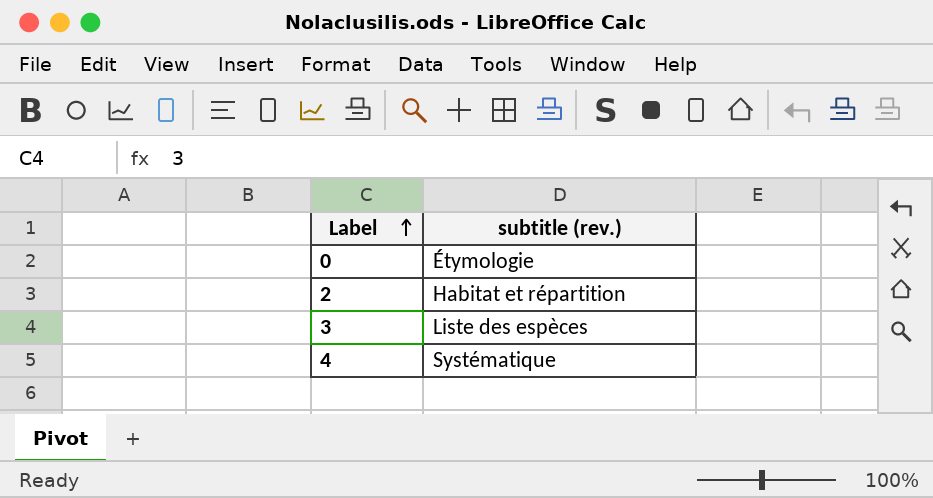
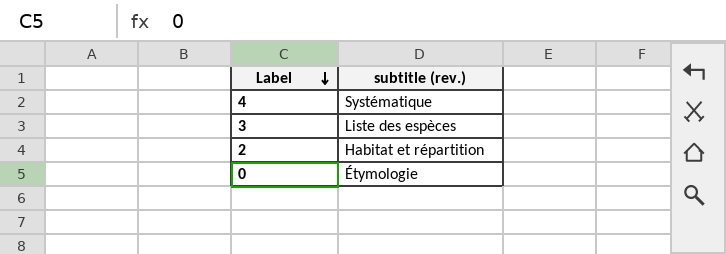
row order: Label ascending -> Label descending

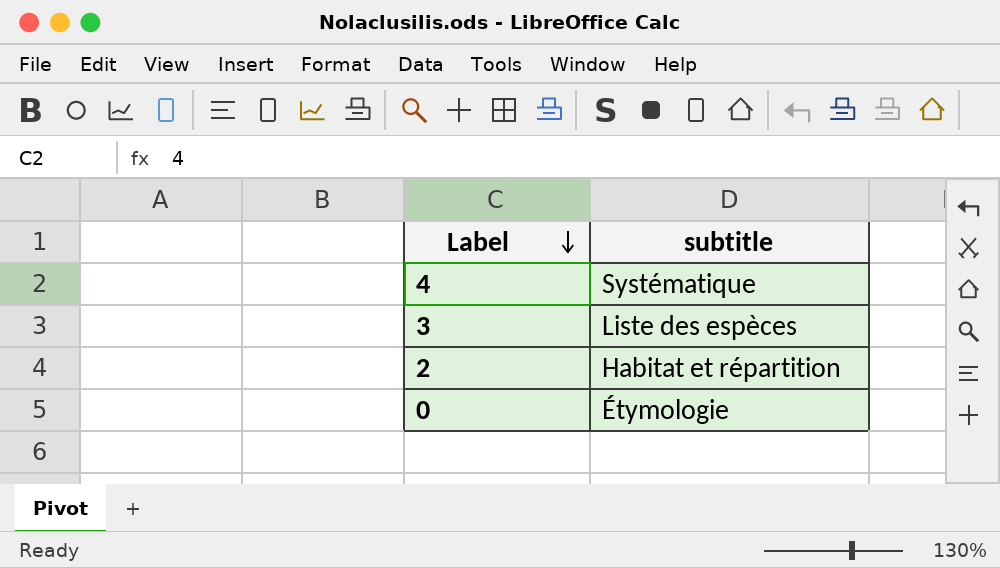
column name: subtitle (rev.) -> subtitle

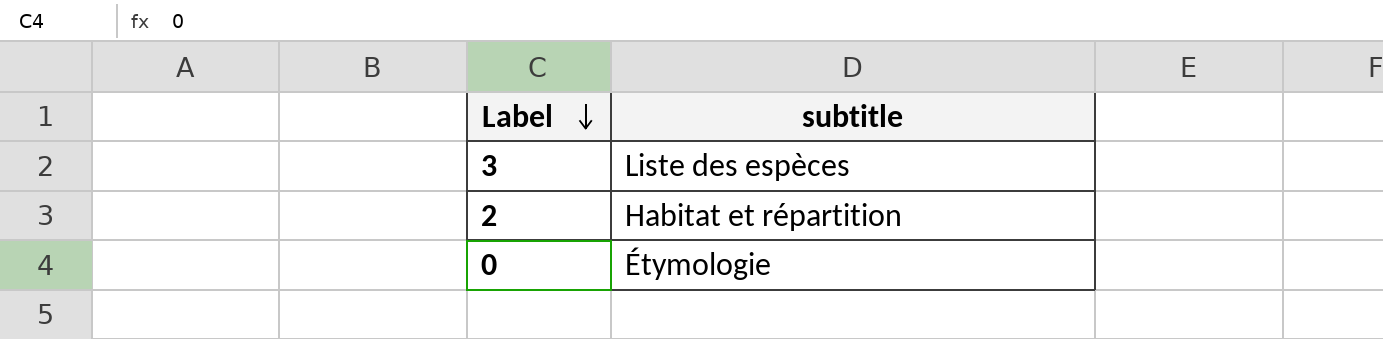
row 4: Systématique -> none

